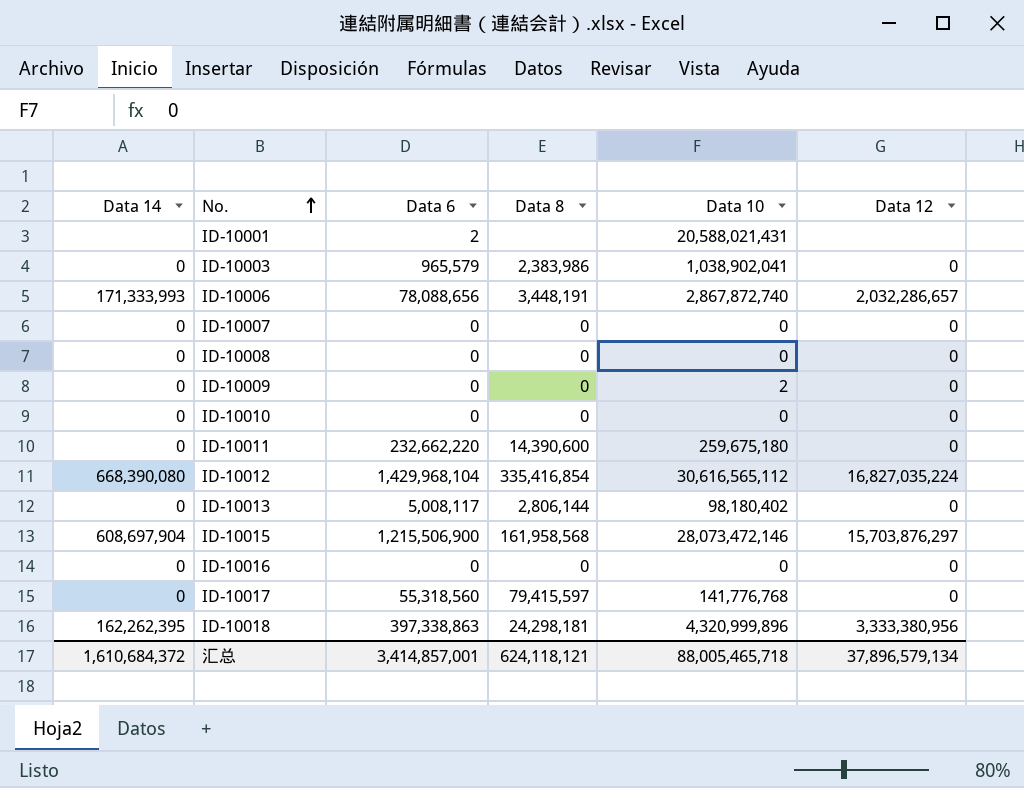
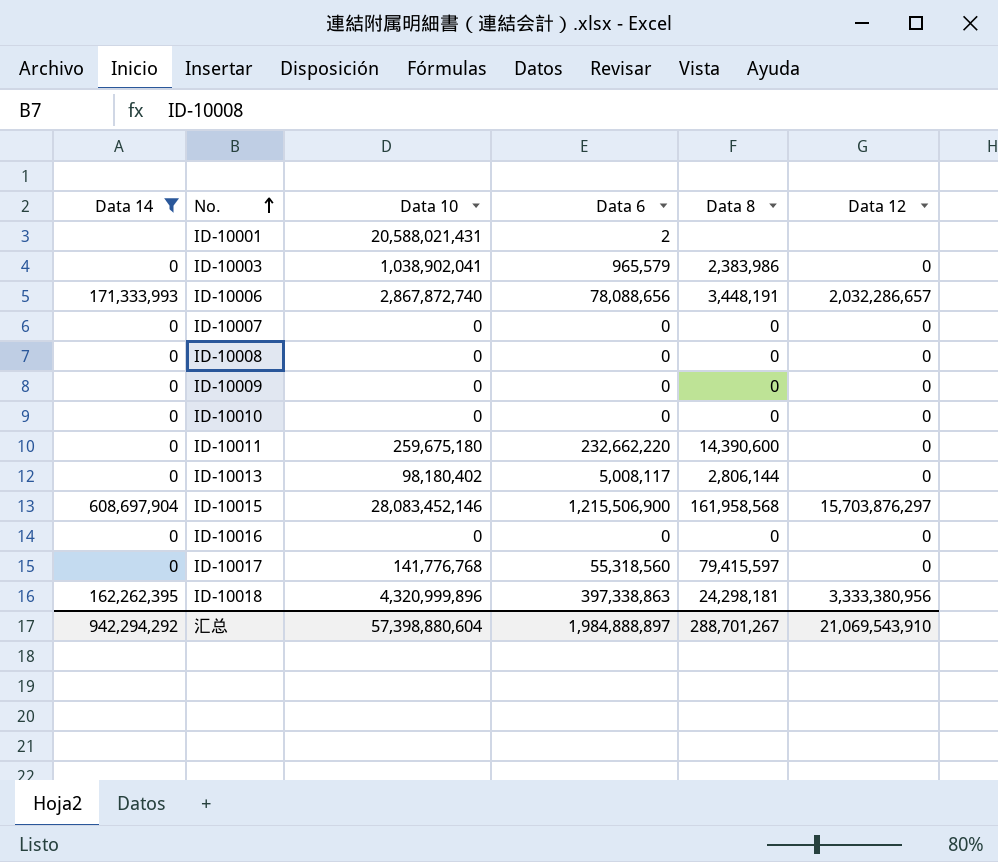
filter: none -> Data 14 != 668,390,080
column Data 10 | position: 5 -> 3
ID-10009 | Data 10: 2 -> 0
ID-10015 | Data 10: 28,073,472,146 -> 28,083,452,146
汇总 | Data 14: 1,610,684,372 -> 942,294,292
汇总 | Data 10: 88,005,465,718 -> 57,398,880,604
汇总 | Data 6: 3,414,857,001 -> 1,984,888,897
汇总 | Data 8: 624,118,121 -> 288,701,267
汇总 | Data 12: 37,896,579,134 -> 21,069,543,910

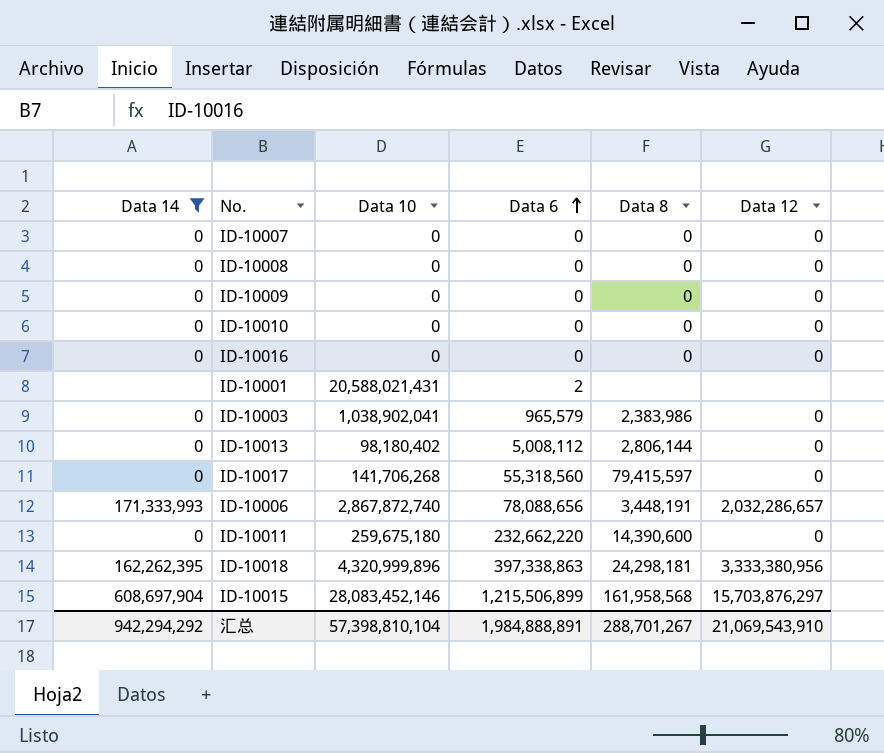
row order: No. ascending -> Data 6 ascending
ID-10013 | Data 6: 5,008,117 -> 5,008,112
ID-10017 | Data 10: 141,776,768 -> 141,706,268
ID-10015 | Data 6: 1,215,506,900 -> 1,215,506,899
汇总 | Data 10: 57,398,880,604 -> 57,398,810,104
汇总 | Data 6: 1,984,888,897 -> 1,984,888,891

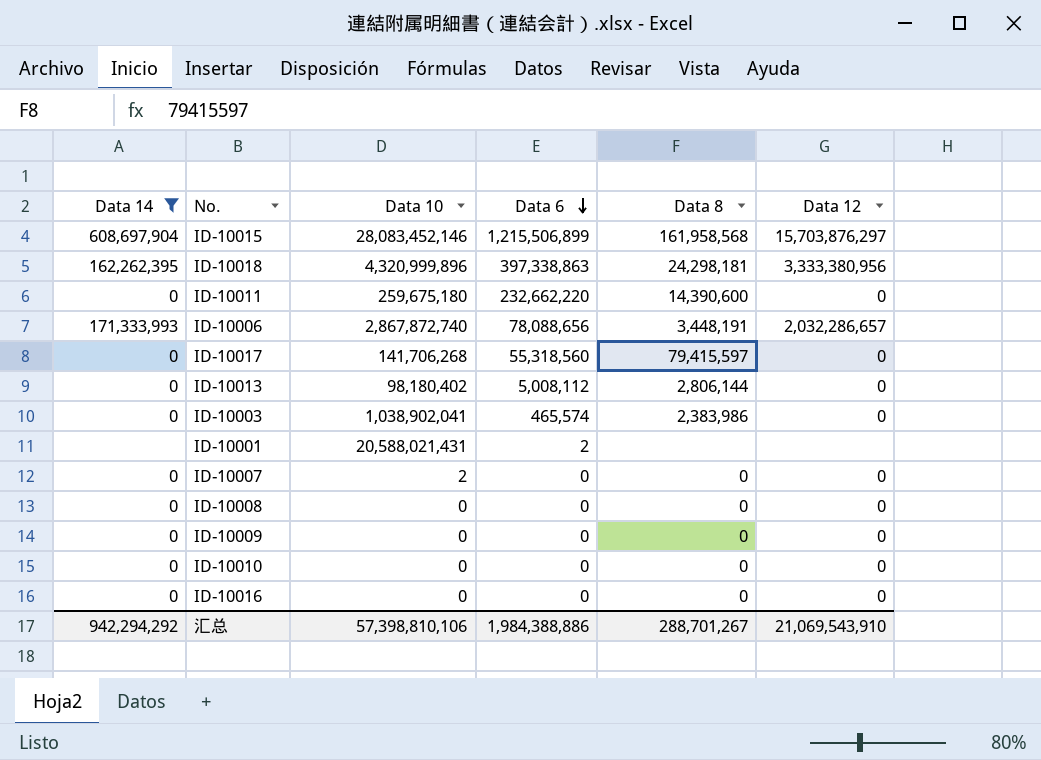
row order: Data 6 ascending -> Data 6 descending
ID-10003 | Data 6: 965,579 -> 465,574
ID-10007 | Data 10: 0 -> 2
汇总 | Data 10: 57,398,810,104 -> 57,398,810,106
汇总 | Data 6: 1,984,888,891 -> 1,984,388,886

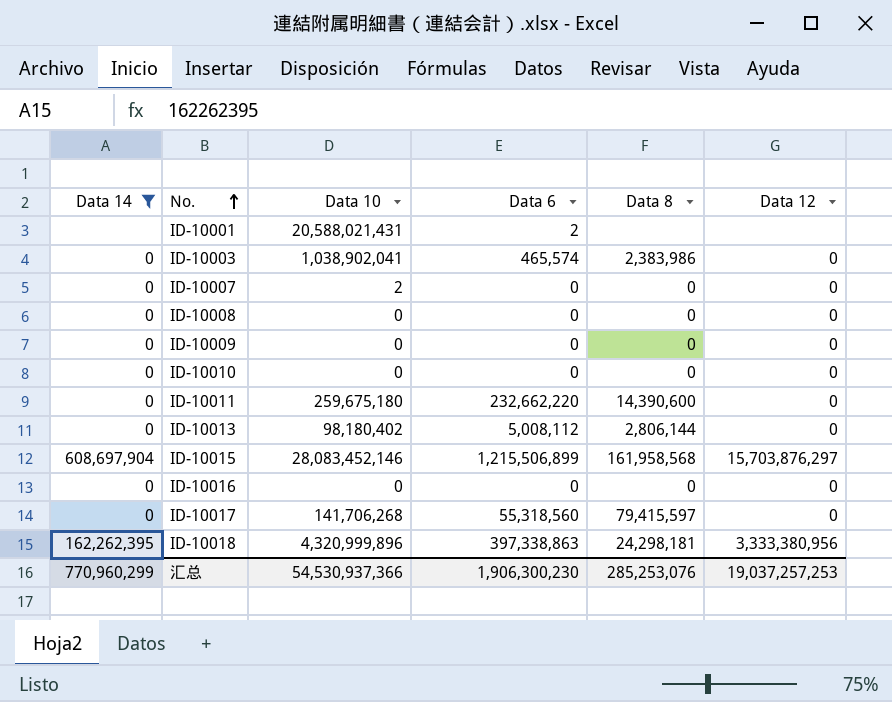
row order: Data 6 descending -> No. ascending
row ID-10006: 171,333,993 | 2,867,872,740 | 78,088,656 | 3,448,191 | 2,032,286,657 -> none
汇总 | Data 14: 942,294,292 -> 770,960,299
汇总 | Data 10: 57,398,810,106 -> 54,530,937,366
汇总 | Data 6: 1,984,388,886 -> 1,906,300,230
汇总 | Data 8: 288,701,267 -> 285,253,076
汇总 | Data 12: 21,069,543,910 -> 19,037,257,253

